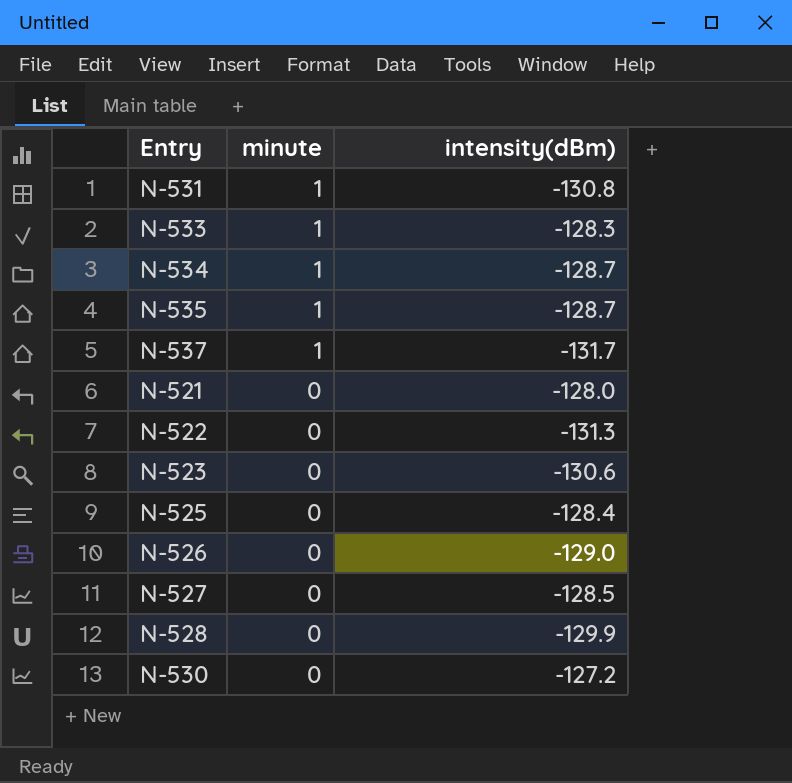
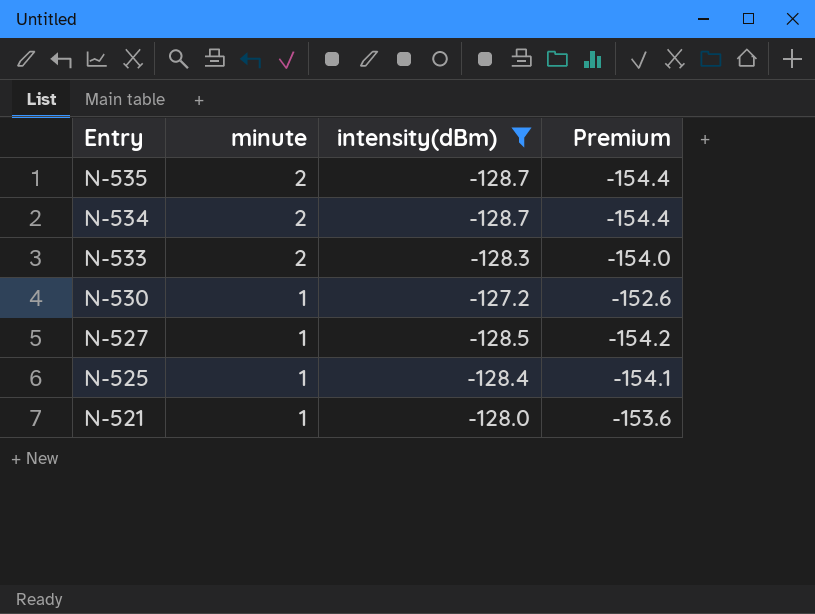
filter: none -> intensity(dBm) >= -128.7
row order: minute descending -> Entry descending
column Premium | formula: none -> [intensity(dBm)] * 1.2
N-535 | minute: 1 -> 2
N-534 | minute: 1 -> 2
N-533 | minute: 1 -> 2
N-530 | minute: 0 -> 1
N-527 | minute: 0 -> 1
N-525 | minute: 0 -> 1
N-521 | minute: 0 -> 1

